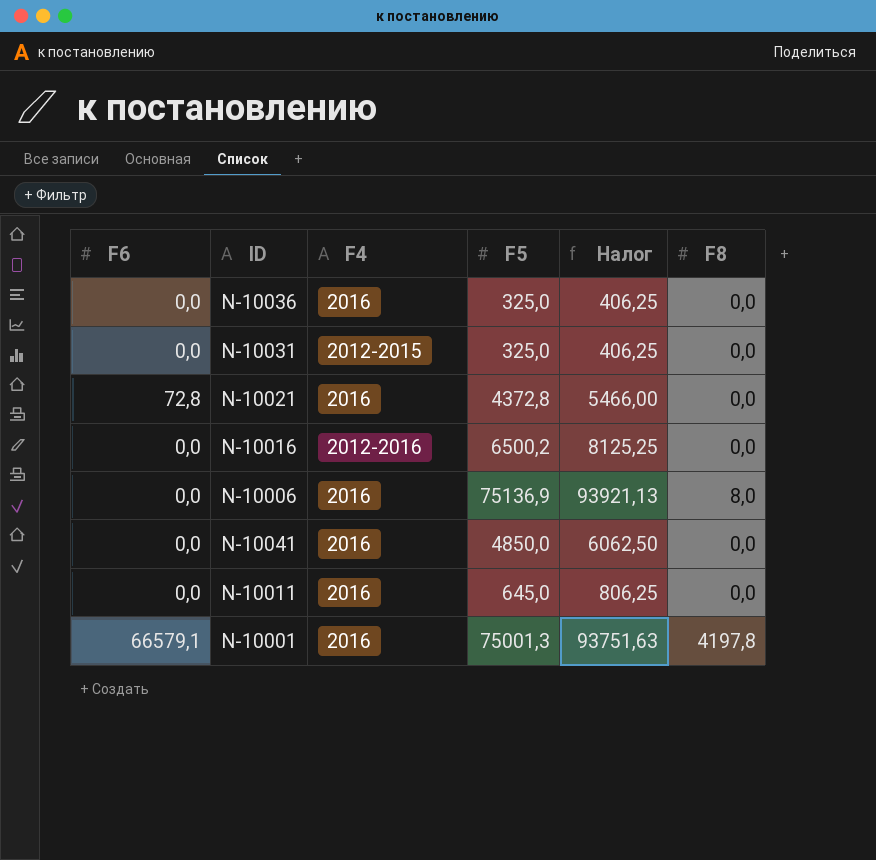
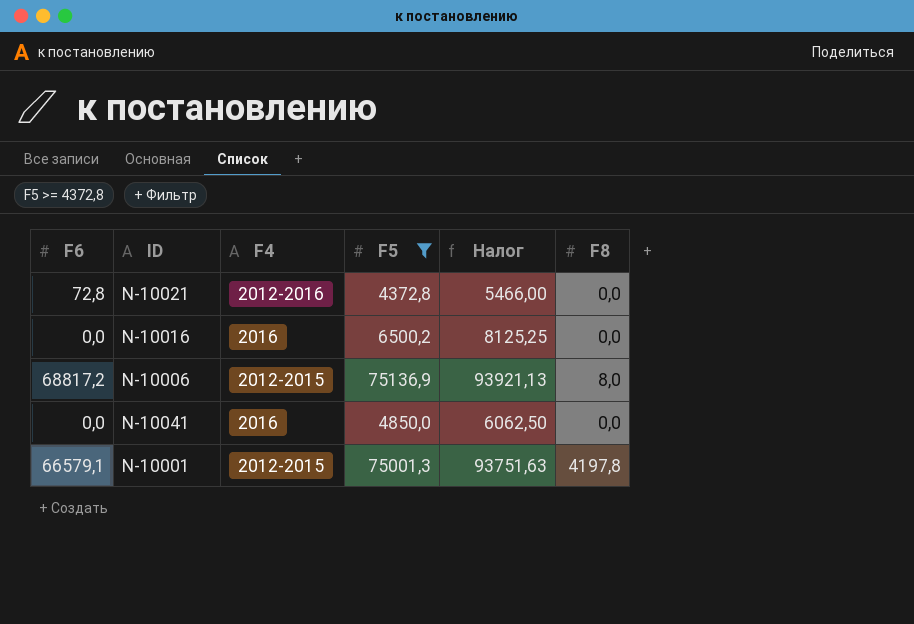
filter: none -> F5 >= 4372,8
N-10021 | F4: 2016 -> 2012-2016
N-10016 | F4: 2012-2016 -> 2016
N-10006 | F6: 0,0 -> 68817,2
N-10006 | F4: 2016 -> 2012-2015
N-10001 | F4: 2016 -> 2012-2015

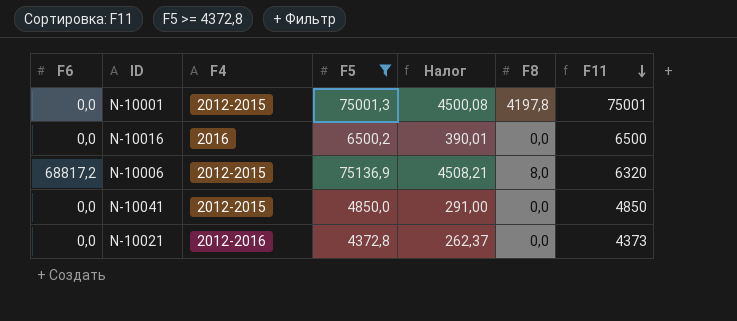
row order: none -> F11 descending
column Налог | formula: [F5] * 1,25 -> [F5] * 0,06
column F11 | formula: none -> [F5] - [F6]
N-10001 | F6: 66579,1 -> 0,0
N-10041 | F4: 2016 -> 2012-2015
N-10021 | F6: 72,8 -> 0,0

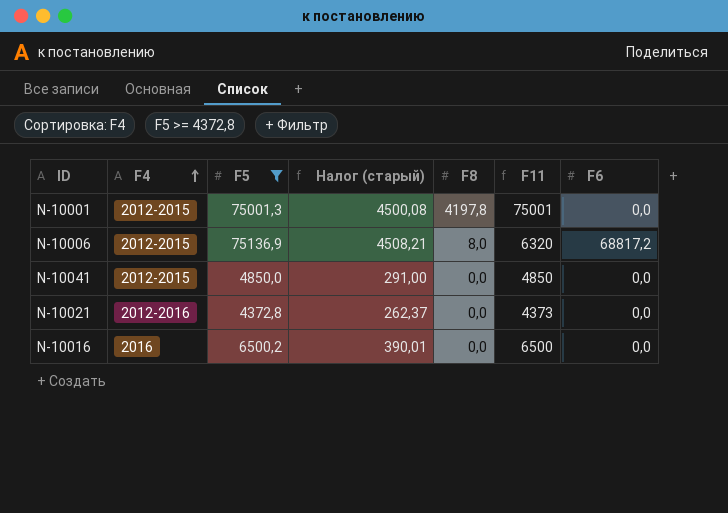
row order: F11 descending -> F4 ascending
column name: Налог -> Налог (старый)
column F6 | position: 1 -> 7

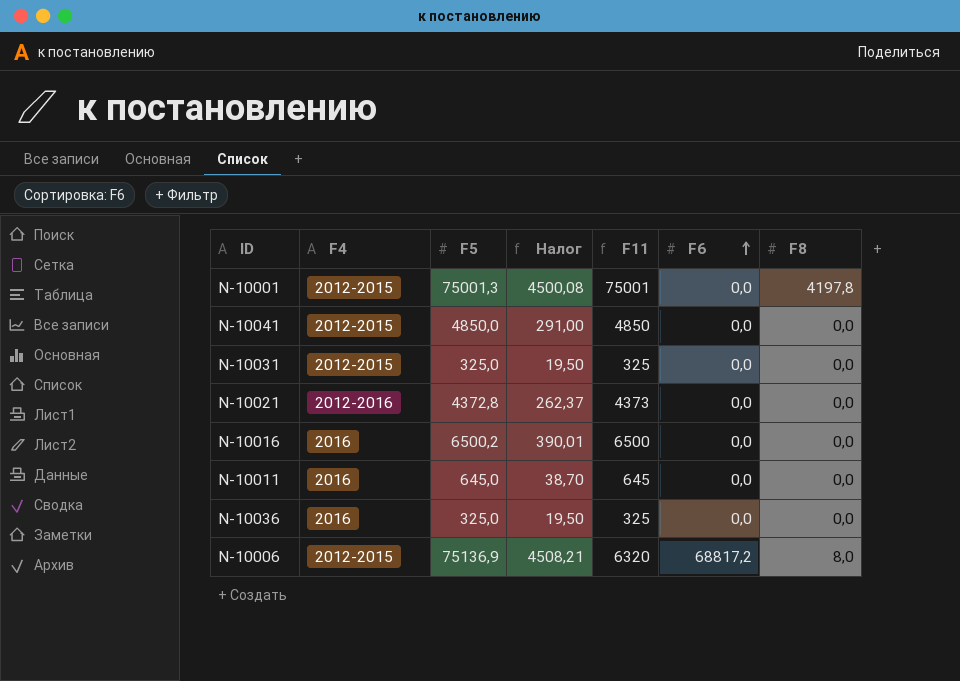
filter: F5 >= 4372,8 -> none
row order: F4 ascending -> F6 ascending
column name: Налог (старый) -> Налог
column F8 | position: 5 -> 7

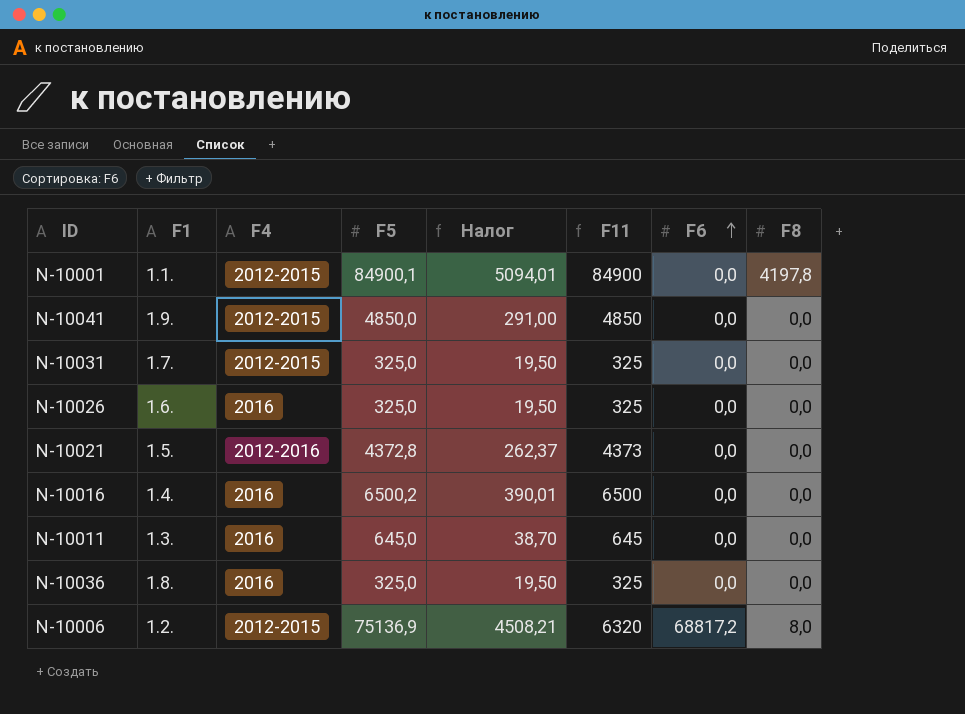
column F1 | position: none -> 2
N-10001 | F5: 75001,3 -> 84900,1
N-10001 | Налог: 4500,08 -> 5094,01
N-10001 | F11: 75001 -> 84900
row N-10026: none -> 1.6. | 2016 | 325,0 | 19,50 | 325 | 0,0 | 0,0

